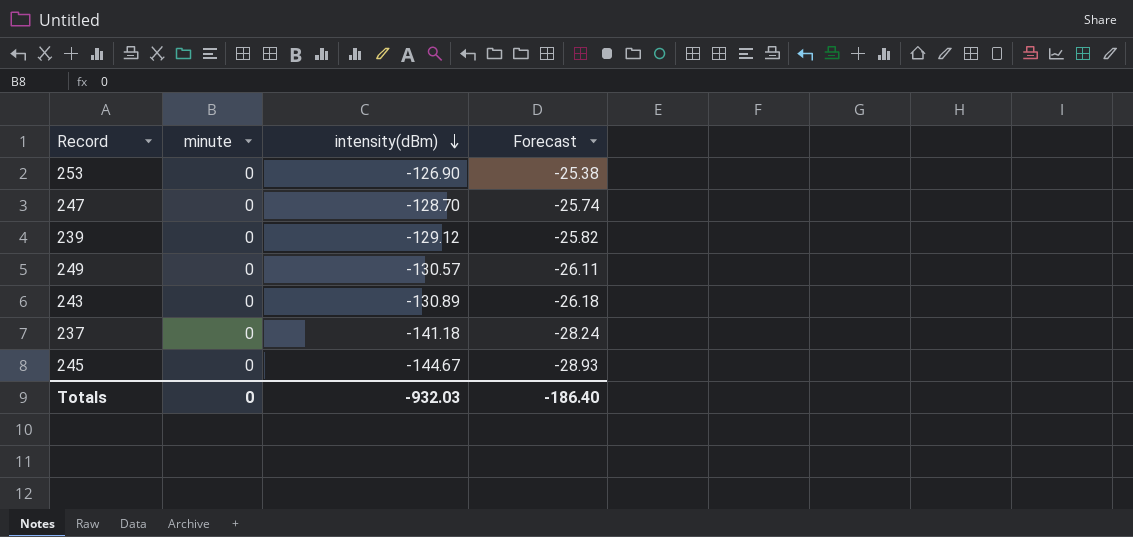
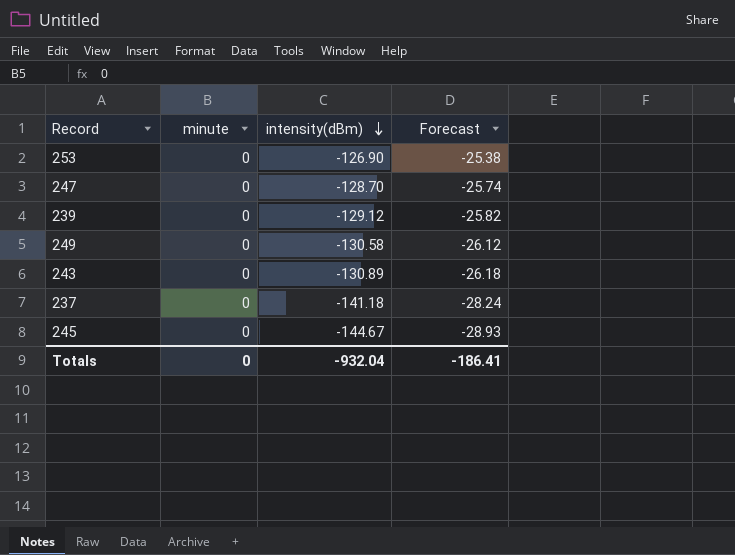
249 | intensity(dBm): -130.57 -> -130.58
249 | Forecast: -26.11 -> -26.12
Totals | intensity(dBm): -932.03 -> -932.04
Totals | Forecast: -186.40 -> -186.41

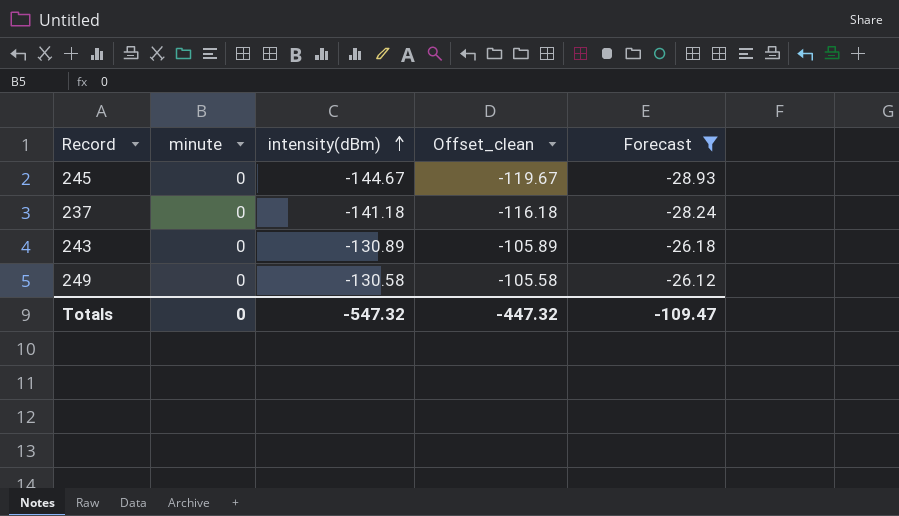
filter: none -> Forecast <= -26.12
row order: intensity(dBm) descending -> intensity(dBm) ascending
column Offset_clean | formula: none -> [intensity(dBm)] + 25
Totals | intensity(dBm): -932.04 -> -547.32
Totals | Forecast: -186.41 -> -109.47

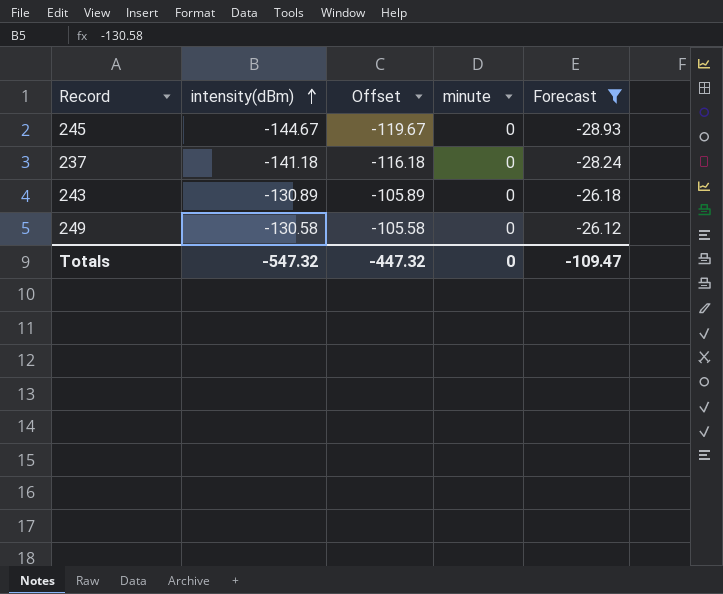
column name: Offset_clean -> Offset
column minute | position: 2 -> 4

